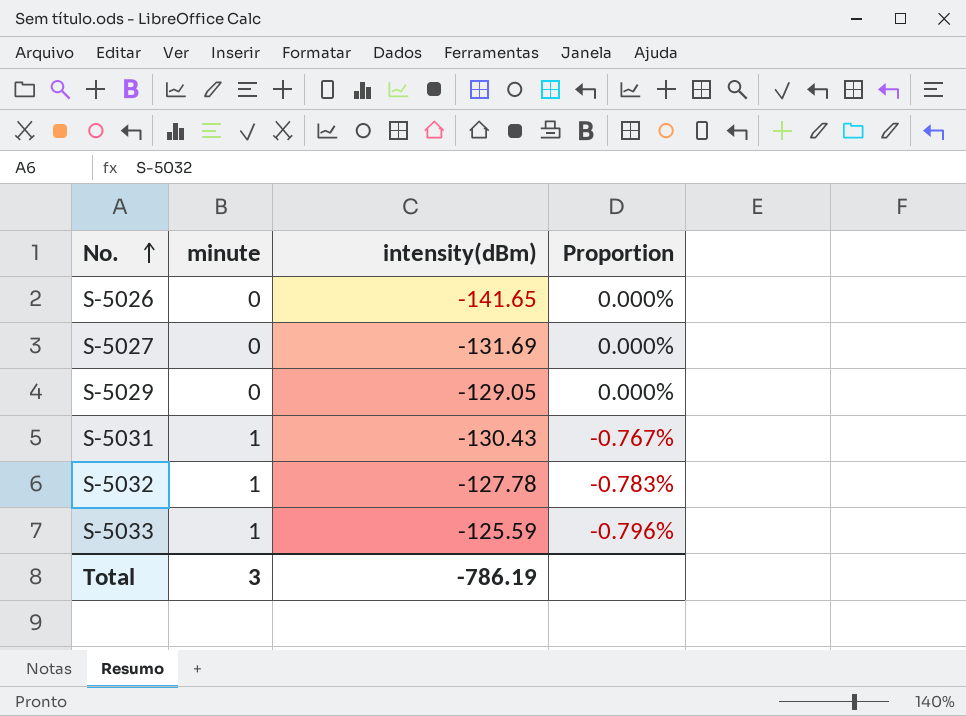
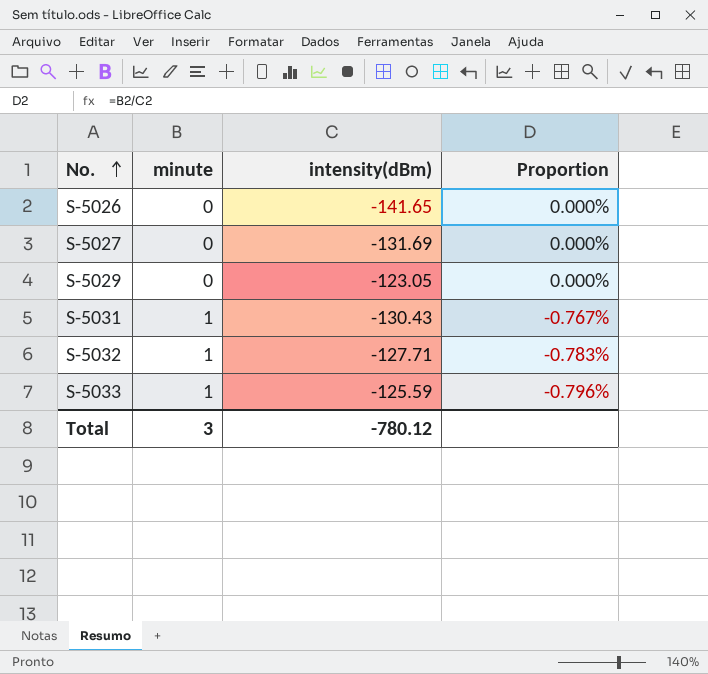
S-5029 | intensity(dBm): -129.05 -> -123.05
S-5032 | intensity(dBm): -127.78 -> -127.71
Total | intensity(dBm): -786.19 -> -780.12

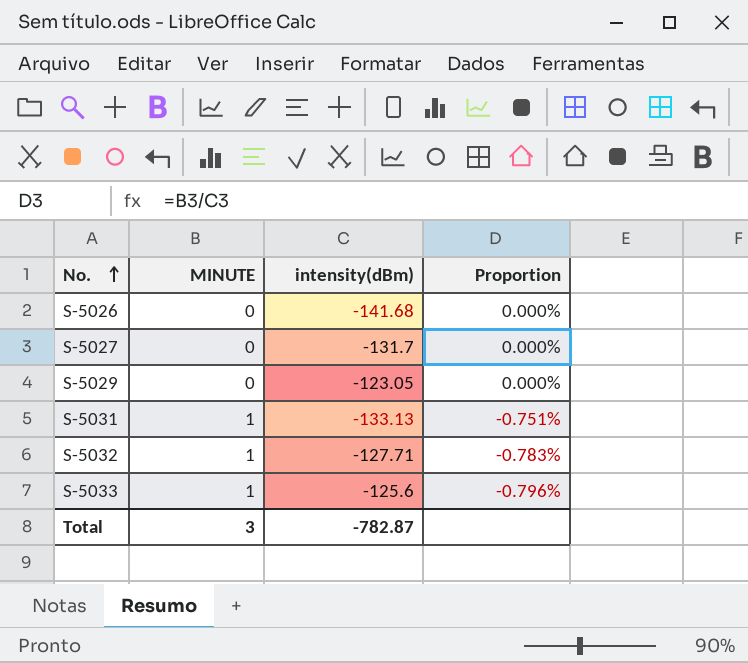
column name: minute -> MINUTE
S-5026 | intensity(dBm): -141.65 -> -141.68
S-5027 | intensity(dBm): -131.69 -> -131.7
S-5031 | intensity(dBm): -130.43 -> -133.13
S-5031 | Proportion: -0.767% -> -0.751%
S-5033 | intensity(dBm): -125.59 -> -125.6
Total | intensity(dBm): -780.12 -> -782.87

